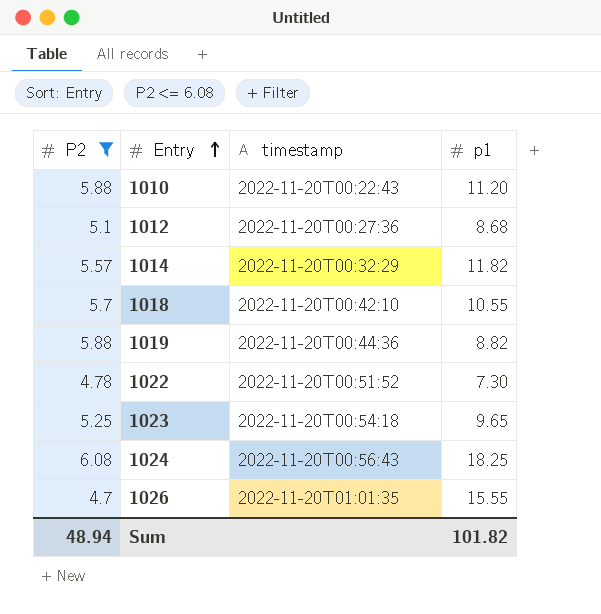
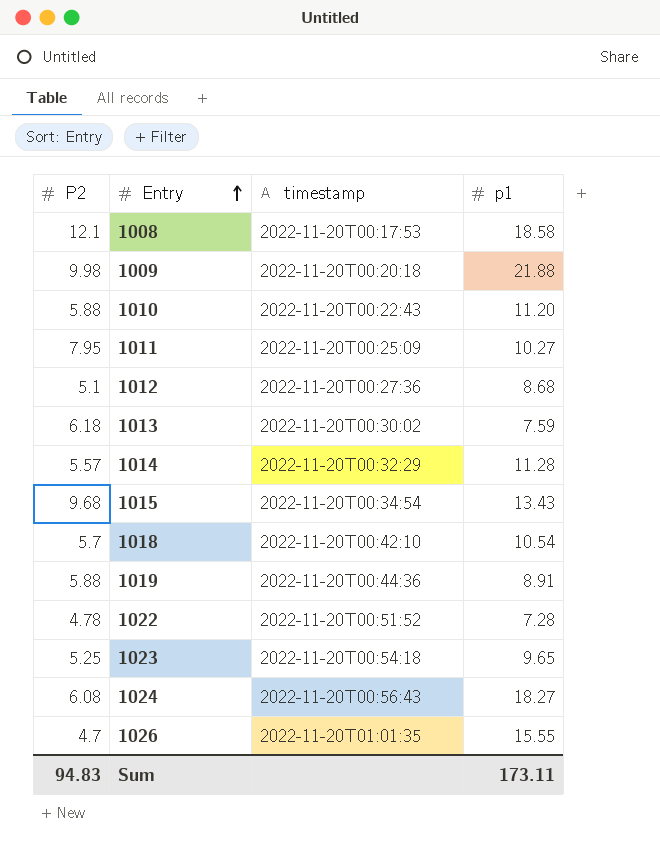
filter: P2 <= 6.08 -> none
1014 | p1: 11.82 -> 11.28
1018 | p1: 10.55 -> 10.54
1019 | p1: 8.82 -> 8.91
1022 | p1: 7.30 -> 7.28
1024 | p1: 18.25 -> 18.27
Sum | P2: 48.94 -> 94.83
Sum | p1: 101.82 -> 173.11

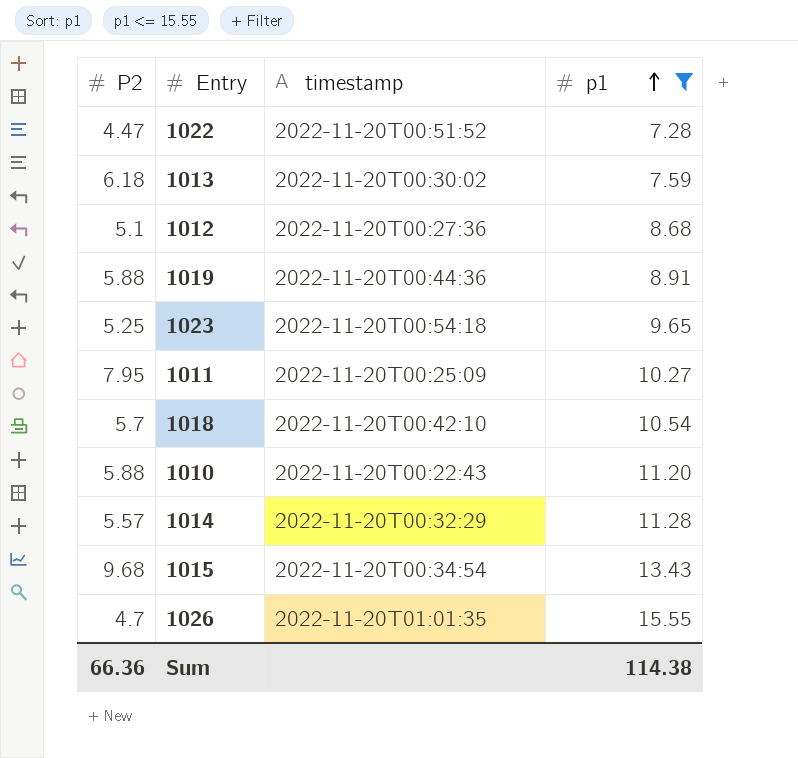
filter: none -> p1 <= 15.55
row order: Entry ascending -> p1 ascending
1022 | P2: 4.78 -> 4.47
Sum | P2: 94.83 -> 66.36
Sum | p1: 173.11 -> 114.38

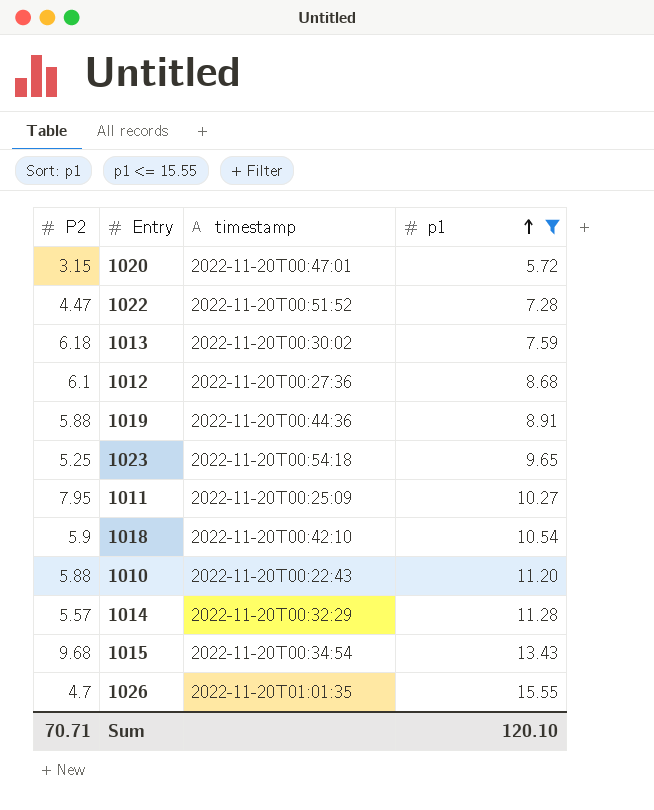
row 1020: none -> 3.15 | 2022-11-20T00:47:01 | 5.72
1012 | P2: 5.1 -> 6.1
1018 | P2: 5.7 -> 5.9
Sum | P2: 66.36 -> 70.71
Sum | p1: 114.38 -> 120.10

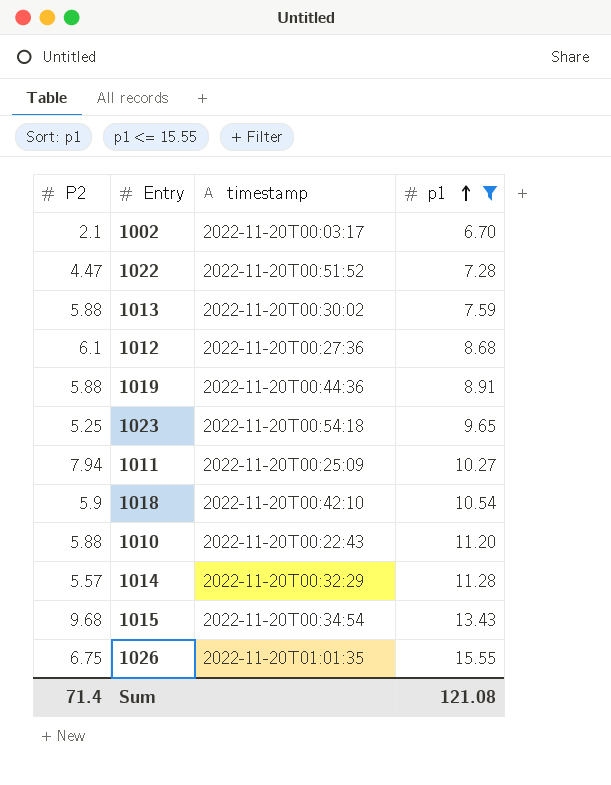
row 1020: 3.15 | 2022-11-20T00:47:01 | 5.72 -> none
row 1002: none -> 2.1 | 2022-11-20T00:03:17 | 6.70
1013 | P2: 6.18 -> 5.88
1011 | P2: 7.95 -> 7.94
1026 | P2: 4.7 -> 6.75
Sum | P2: 70.71 -> 71.4
Sum | p1: 120.10 -> 121.08

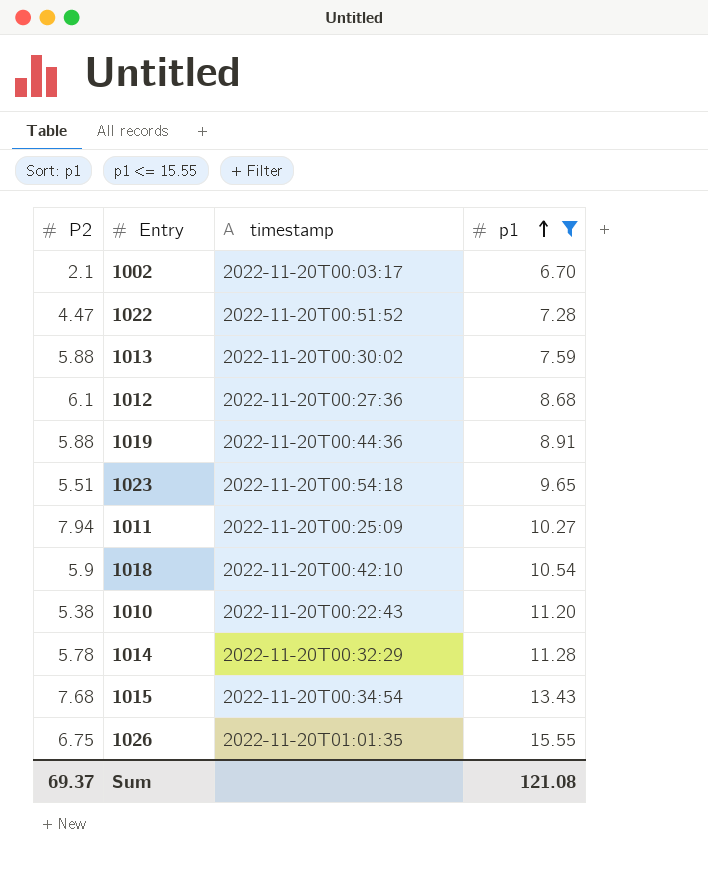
1023 | P2: 5.25 -> 5.51
1010 | P2: 5.88 -> 5.38
1014 | P2: 5.57 -> 5.78
1015 | P2: 9.68 -> 7.68
Sum | P2: 71.4 -> 69.37

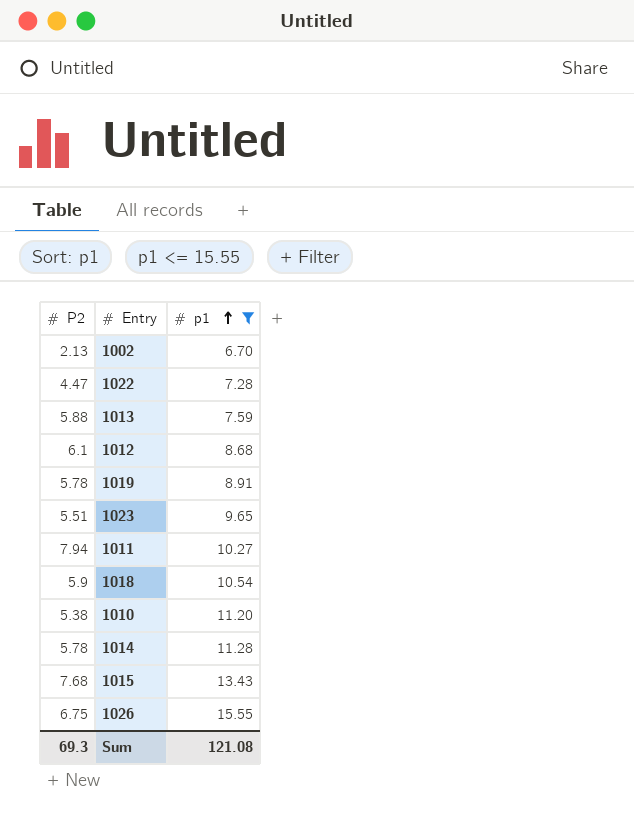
column timestamp | position: 3 -> none
1002 | P2: 2.1 -> 2.13
1019 | P2: 5.88 -> 5.78
Sum | P2: 69.37 -> 69.3

